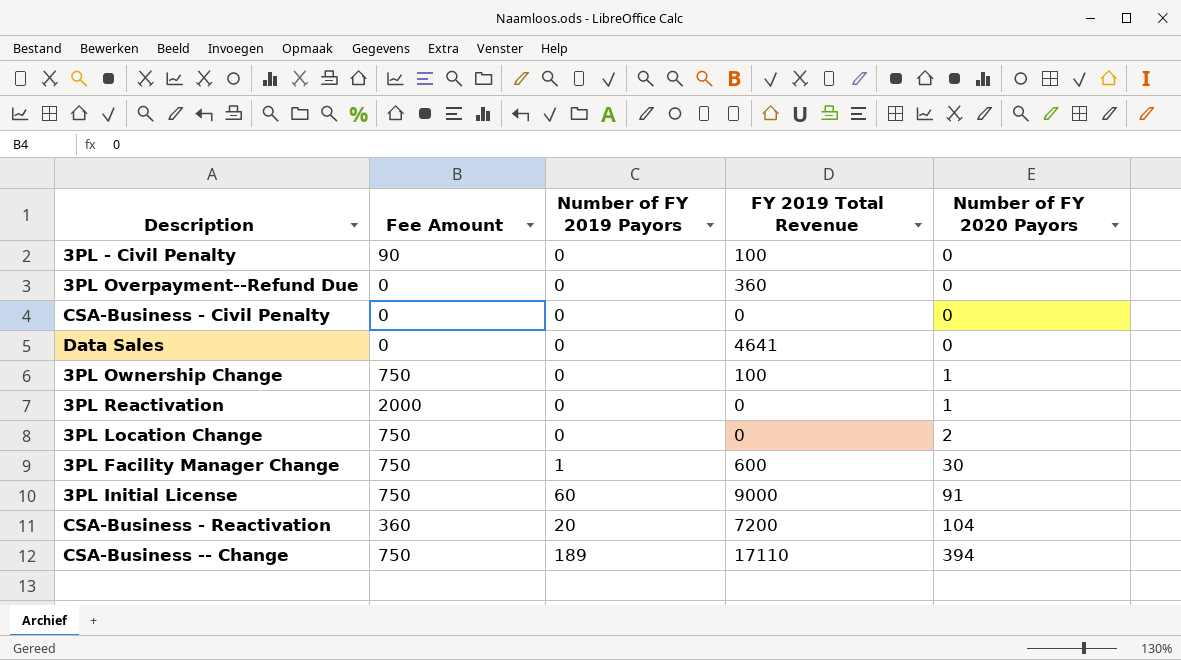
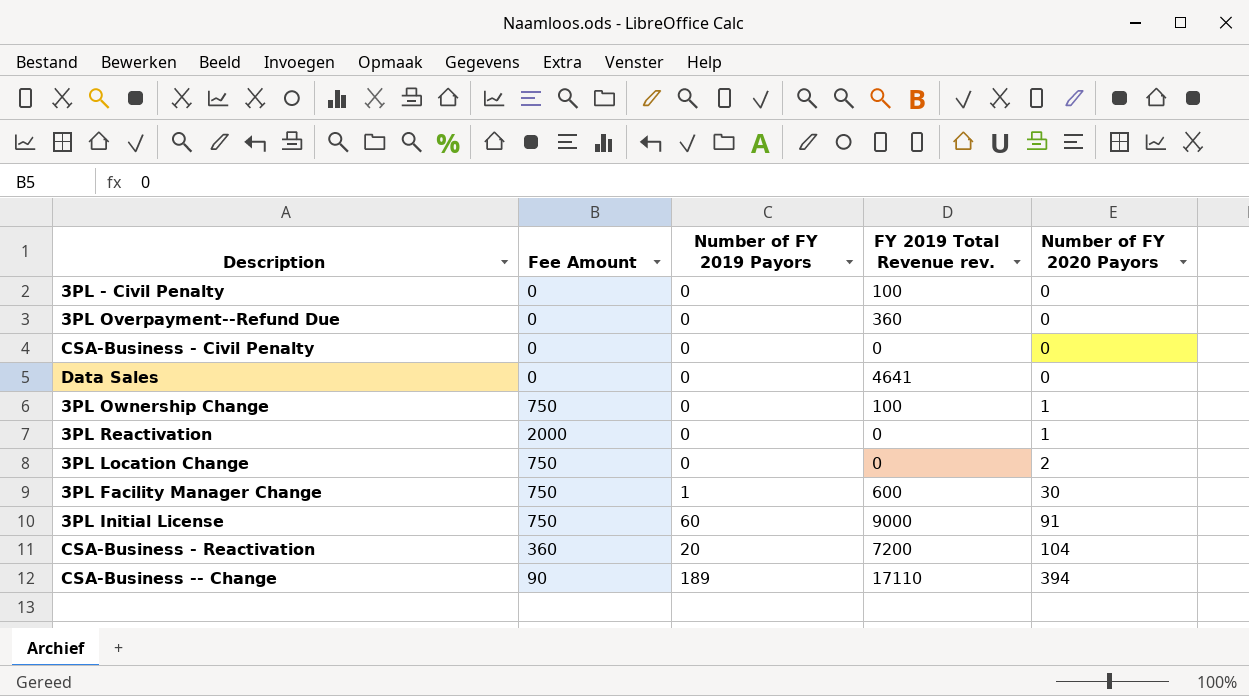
column name: FY 2019 Total Revenue -> FY 2019 Total Revenue rev.
3PL - Civil Penalty | Fee Amount: 90 -> 0
CSA-Business -- Change | Fee Amount: 750 -> 90

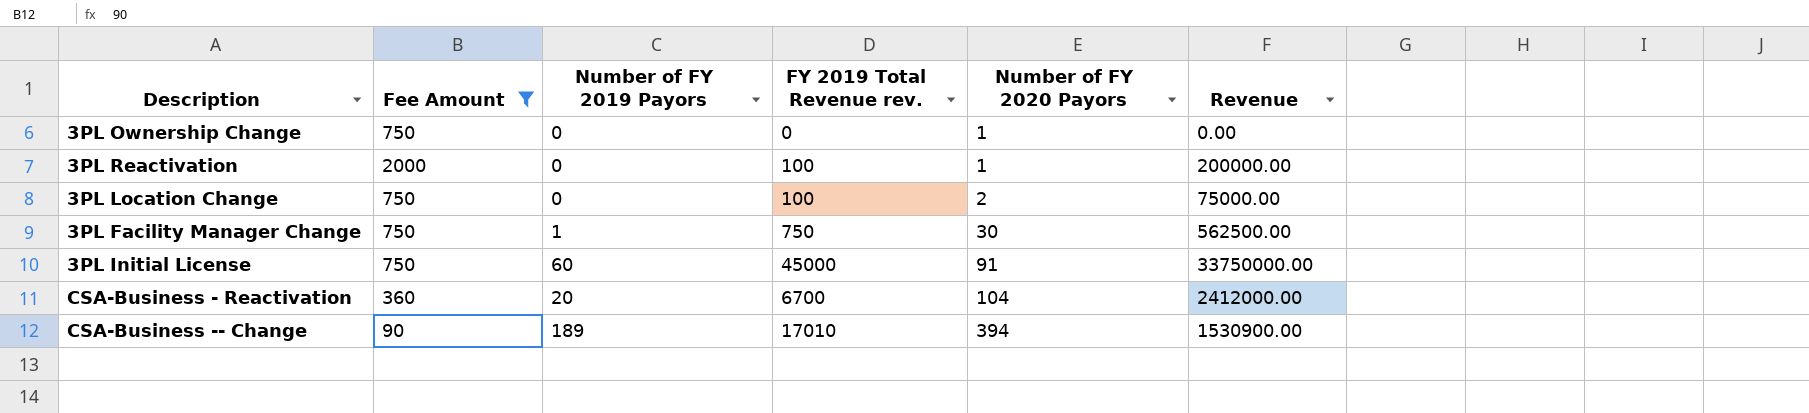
filter: none -> Fee Amount != 0
column Revenue | formula: none -> [Fee Amount] * [FY 2019 Total Revenue rev.]
3PL Ownership Change | FY 2019 Total Revenue rev.: 100 -> 0
3PL Reactivation | FY 2019 Total Revenue rev.: 0 -> 100
3PL Location Change | FY 2019 Total Revenue rev.: 0 -> 100
3PL Facility Manager Change | FY 2019 Total Revenue rev.: 600 -> 750
3PL Initial License | FY 2019 Total Revenue rev.: 9000 -> 45000
CSA-Business - Reactivation | FY 2019 Total Revenue rev.: 7200 -> 6700
CSA-Business -- Change | FY 2019 Total Revenue rev.: 17110 -> 17010

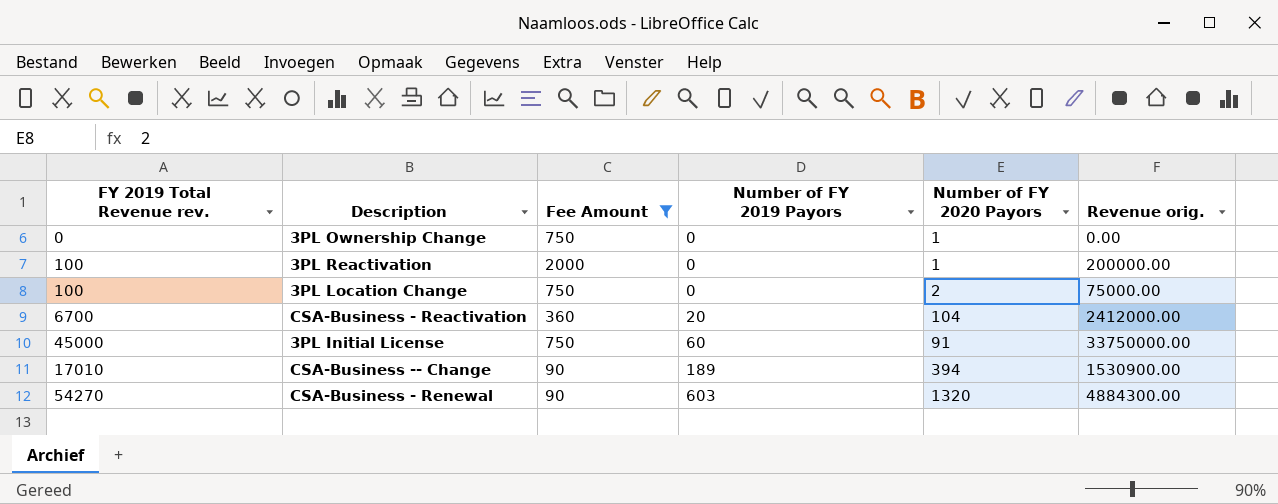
row order: Number of FY 2020 Payors ascending -> Number of FY 2019 Payors ascending
column FY 2019 Total Revenue rev. | position: 4 -> 1
column name: Revenue -> Revenue orig.
row 3PL Facility Manager Change: 750 | 1 | 750 | 30 | 562500.00 -> none
row CSA-Business - Renewal: none -> 54270 | 90 | 603 | 1320 | 4884300.00

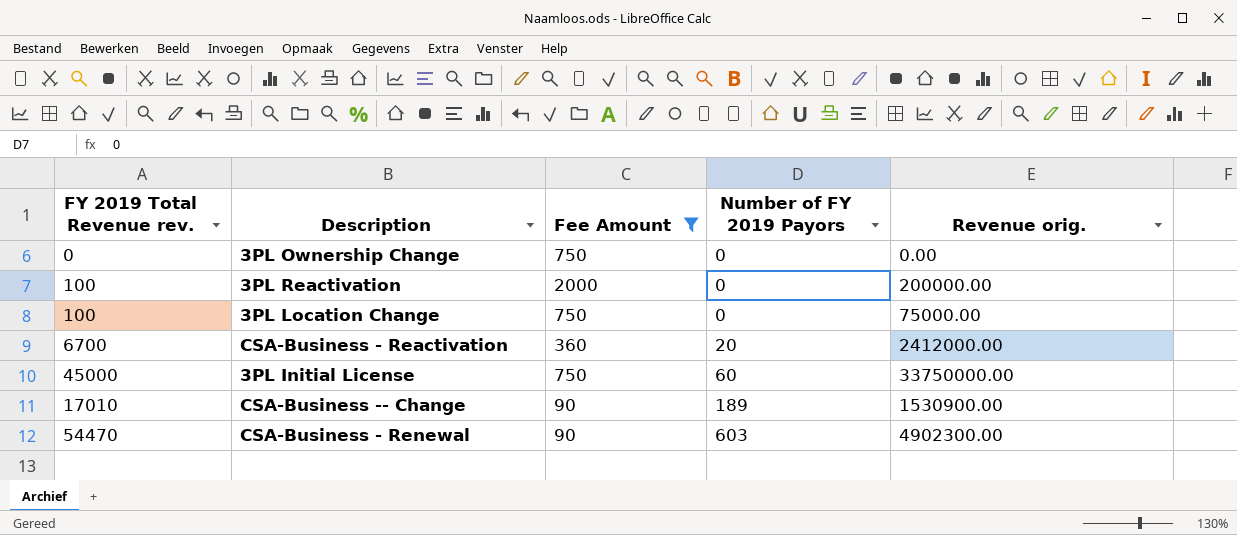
column Number of FY 2020 Payors | position: 5 -> none
CSA-Business - Renewal | FY 2019 Total Revenue rev.: 54270 -> 54470
CSA-Business - Renewal | Revenue orig.: 4884300.00 -> 4902300.00

